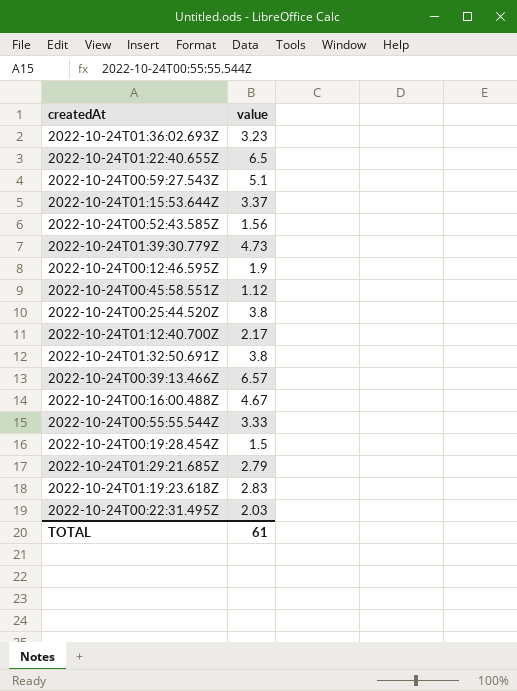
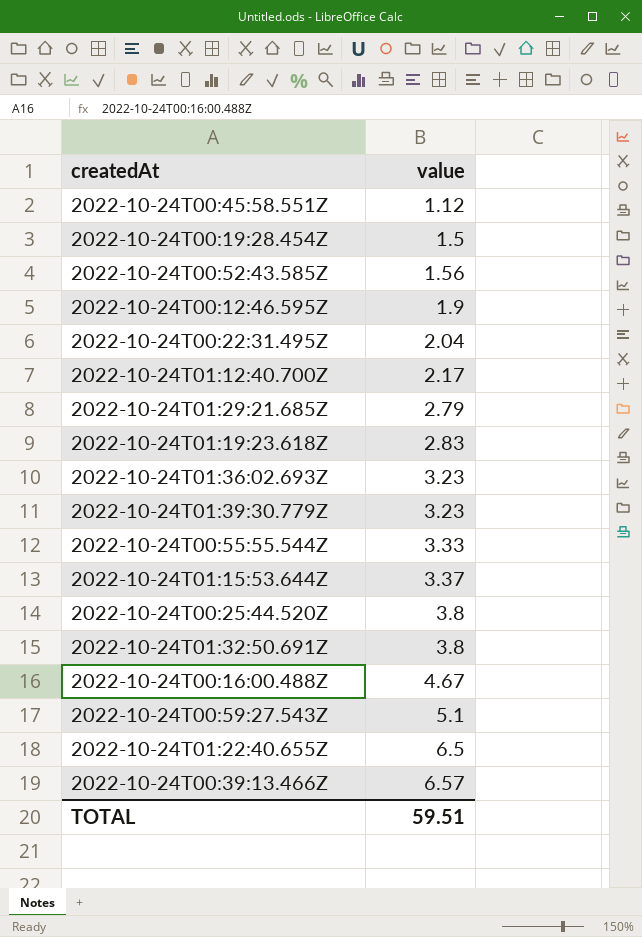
row order: none -> value ascending
2022-10-24T00:22:31.495Z | value: 2.03 -> 2.04
2022-10-24T01:39:30.779Z | value: 4.73 -> 3.23
TOTAL | value: 61 -> 59.51

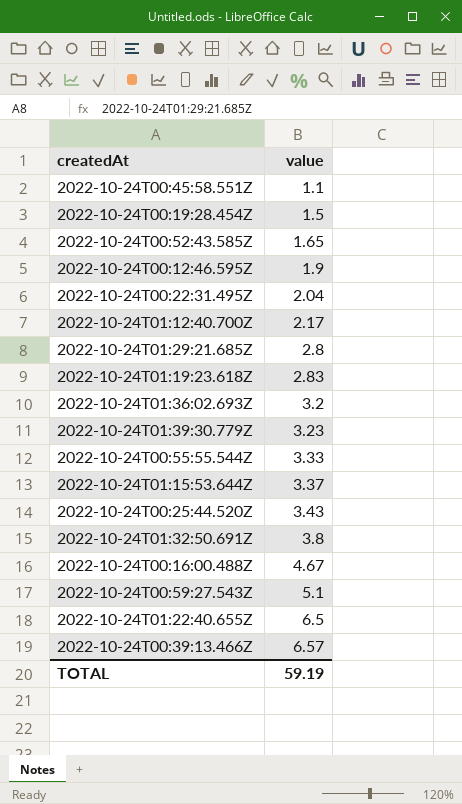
2022-10-24T00:45:58.551Z | value: 1.12 -> 1.1
2022-10-24T00:52:43.585Z | value: 1.56 -> 1.65
2022-10-24T01:29:21.685Z | value: 2.79 -> 2.8
2022-10-24T01:36:02.693Z | value: 3.23 -> 3.2
2022-10-24T00:25:44.520Z | value: 3.8 -> 3.43
TOTAL | value: 59.51 -> 59.19

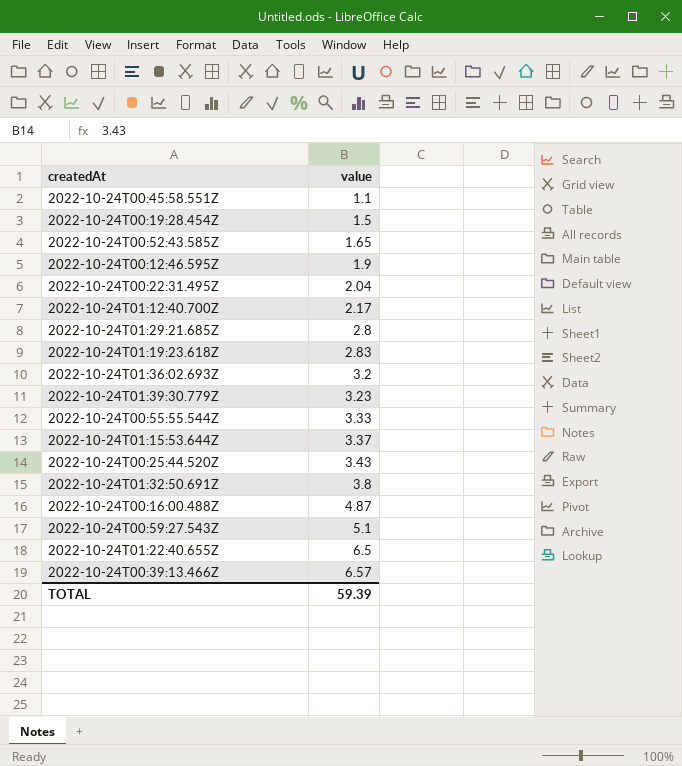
2022-10-24T00:16:00.488Z | value: 4.67 -> 4.87
TOTAL | value: 59.19 -> 59.39

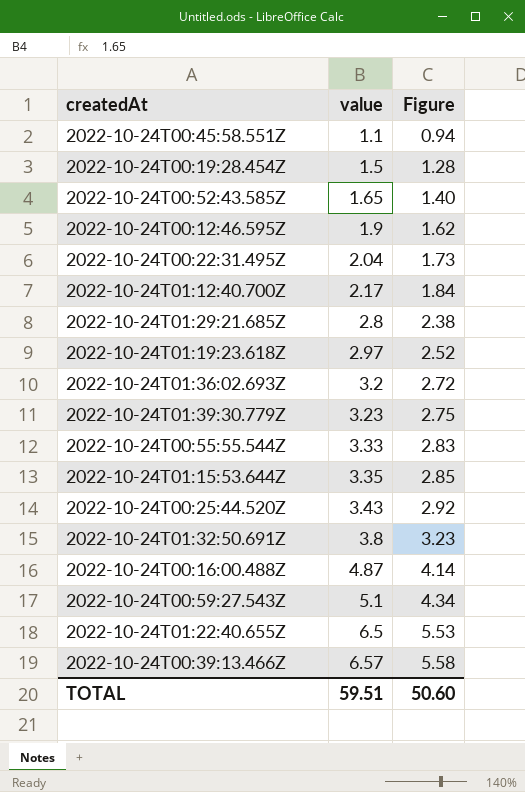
column Figure | formula: none -> [value] * 0.85
2022-10-24T01:19:23.618Z | value: 2.83 -> 2.97
2022-10-24T01:15:53.644Z | value: 3.37 -> 3.35
TOTAL | value: 59.39 -> 59.51

